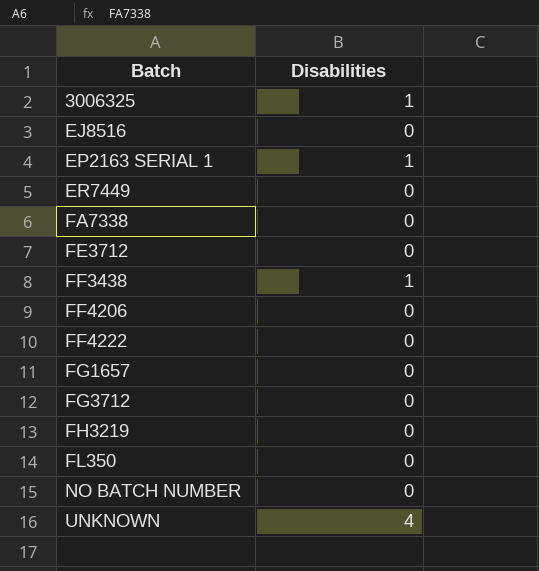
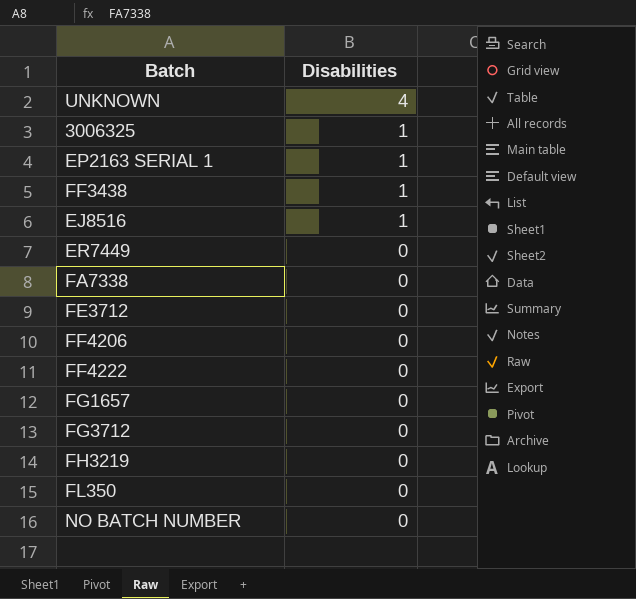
row order: Batch ascending -> Disabilities descending
EJ8516 | Disabilities: 0 -> 1

